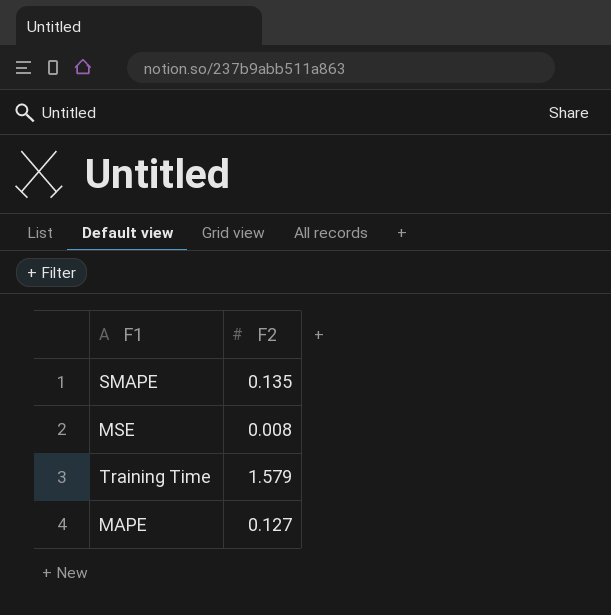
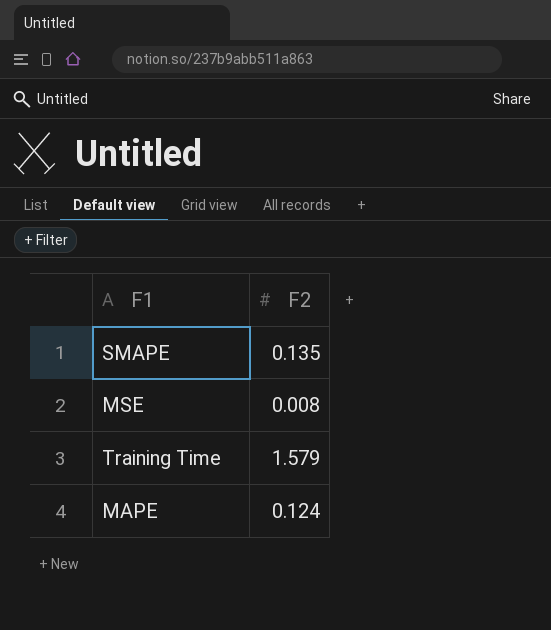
MAPE | F2: 0.127 -> 0.124

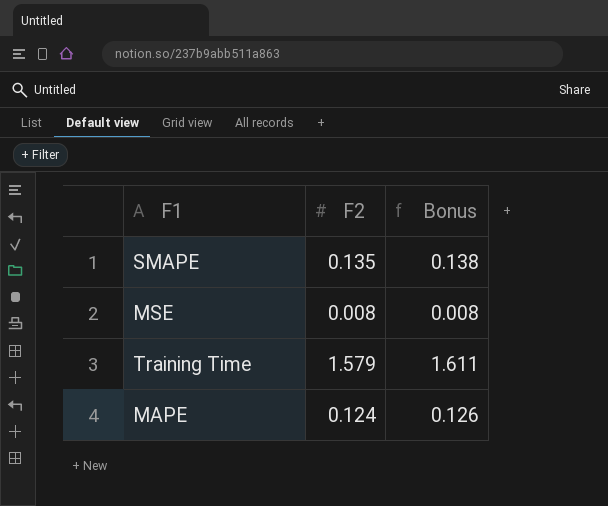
column Bonus | formula: none -> [F2] * 1.02

